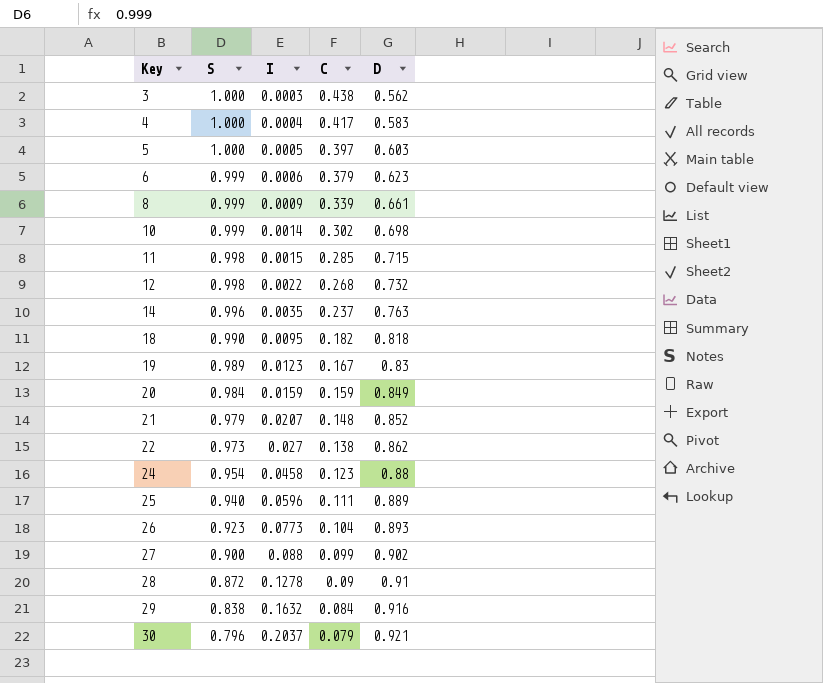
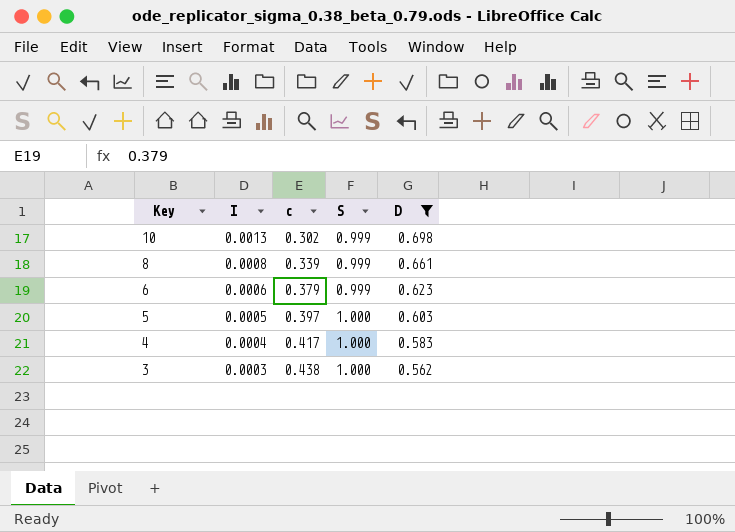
filter: none -> D <= 0.698
row order: Key ascending -> Key descending
column name: C -> c
column S | position: 2 -> 4
10 | I: 0.0014 -> 0.0013
8 | I: 0.0009 -> 0.0008

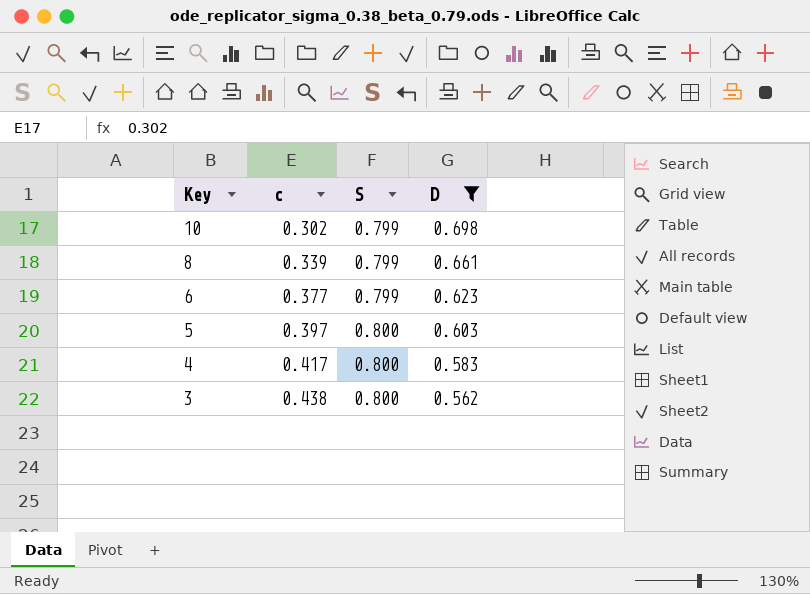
column I | position: 2 -> none
10 | S: 0.999 -> 0.799
8 | S: 0.999 -> 0.799
6 | c: 0.379 -> 0.377
6 | S: 0.999 -> 0.799
5 | S: 1.000 -> 0.800
4 | S: 1.000 -> 0.800
3 | S: 1.000 -> 0.800

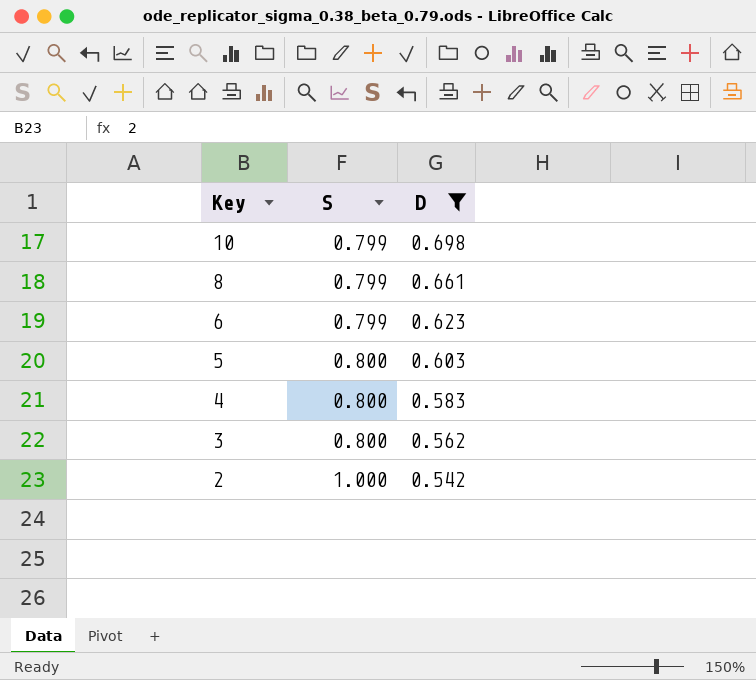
column c | position: 2 -> none
row 2: none -> 1.000 | 0.542

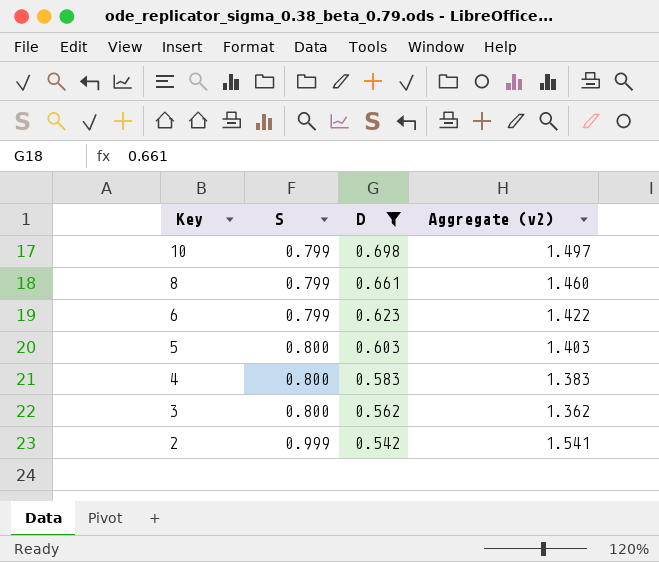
column Aggregate (v2) | formula: none -> [S] + [D]
2 | S: 1.000 -> 0.999

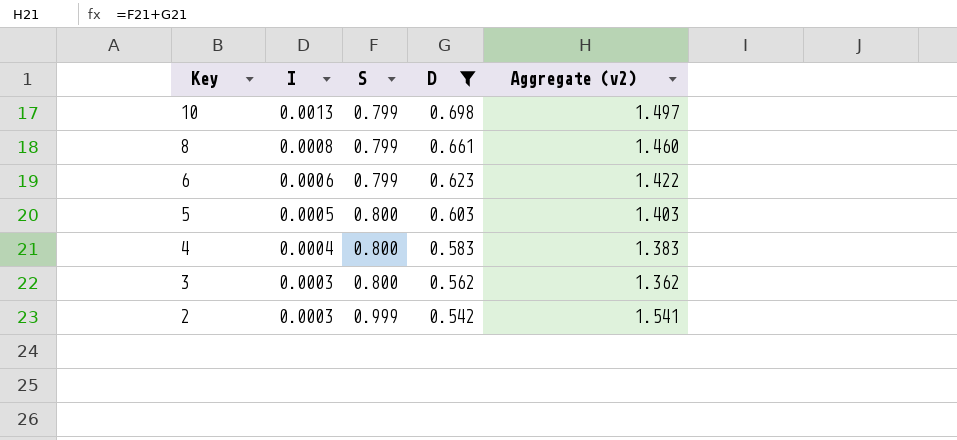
column I | position: none -> 2

